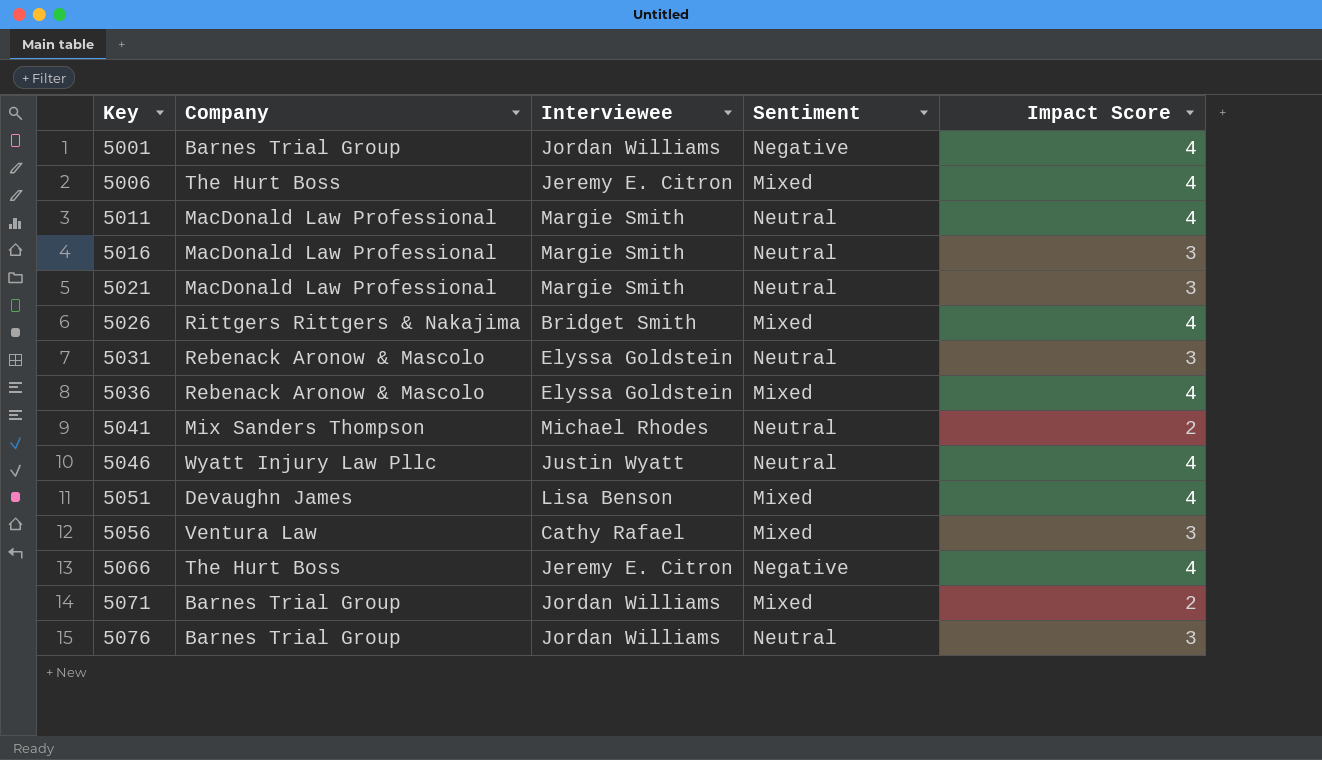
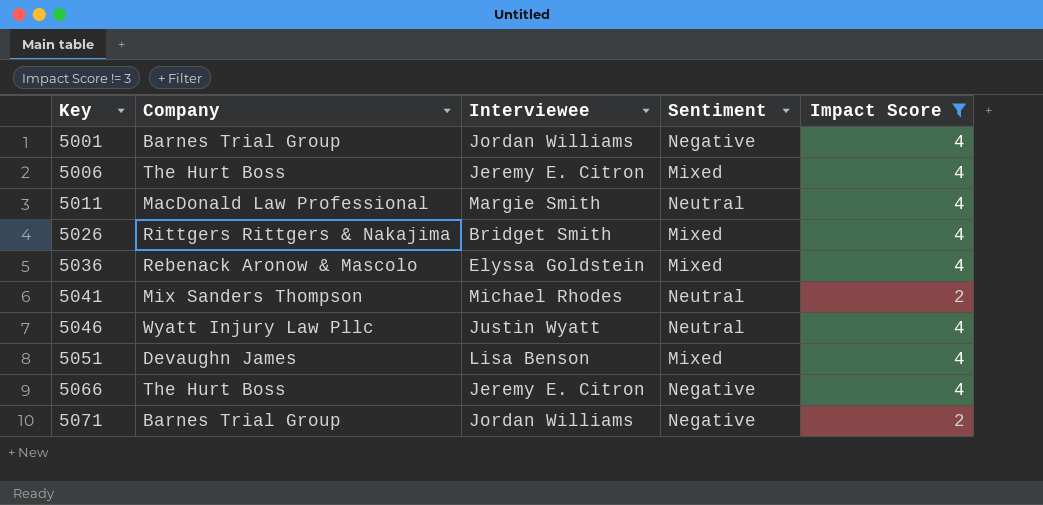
filter: none -> Impact Score != 3
5071 | Sentiment: Mixed -> Negative

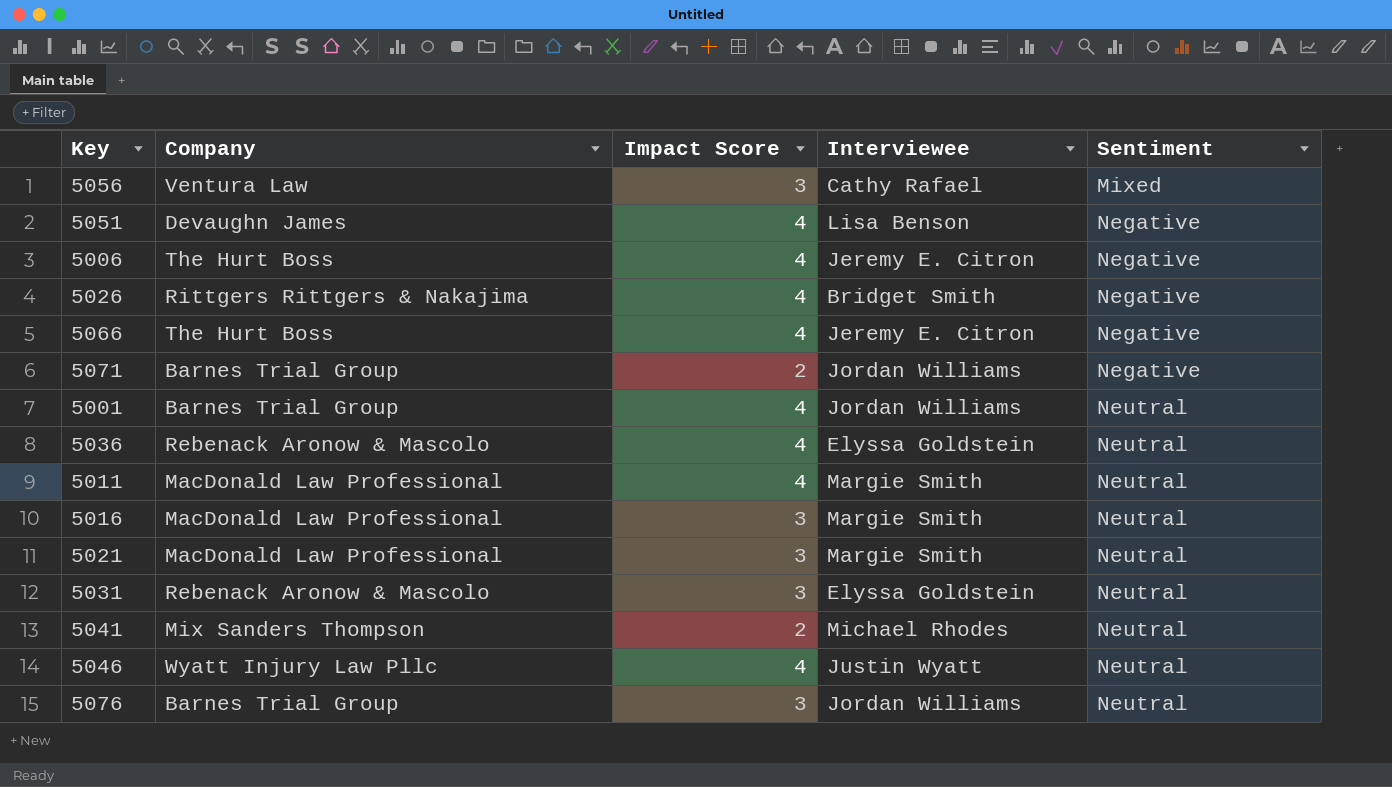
filter: Impact Score != 3 -> none
row order: Key ascending -> Sentiment ascending
column Impact Score | position: 5 -> 3
5051 | Sentiment: Mixed -> Negative
5006 | Sentiment: Mixed -> Negative
5026 | Sentiment: Mixed -> Negative
5001 | Sentiment: Negative -> Neutral
5036 | Sentiment: Mixed -> Neutral

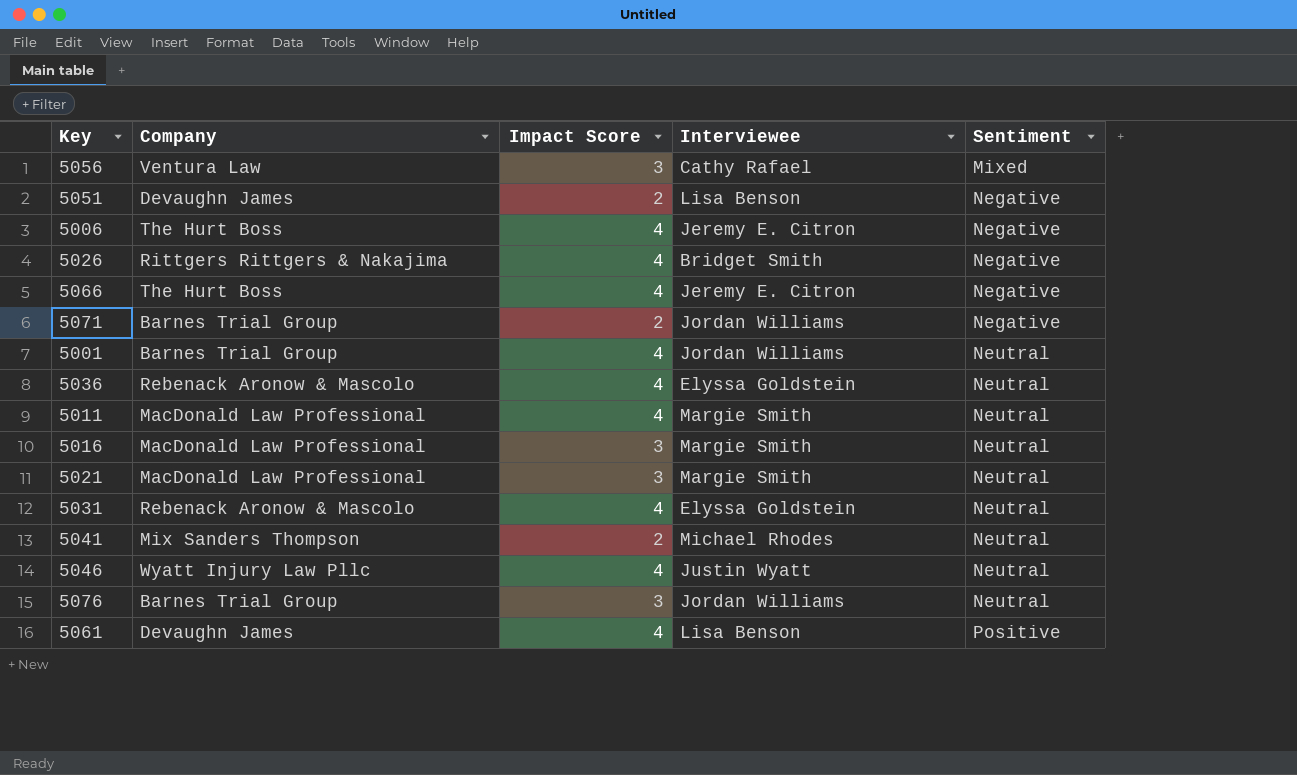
5051 | Impact Score: 4 -> 2
5031 | Impact Score: 3 -> 4
row 5061: none -> Devaughn James | 4 | Lisa Benson | Positive

